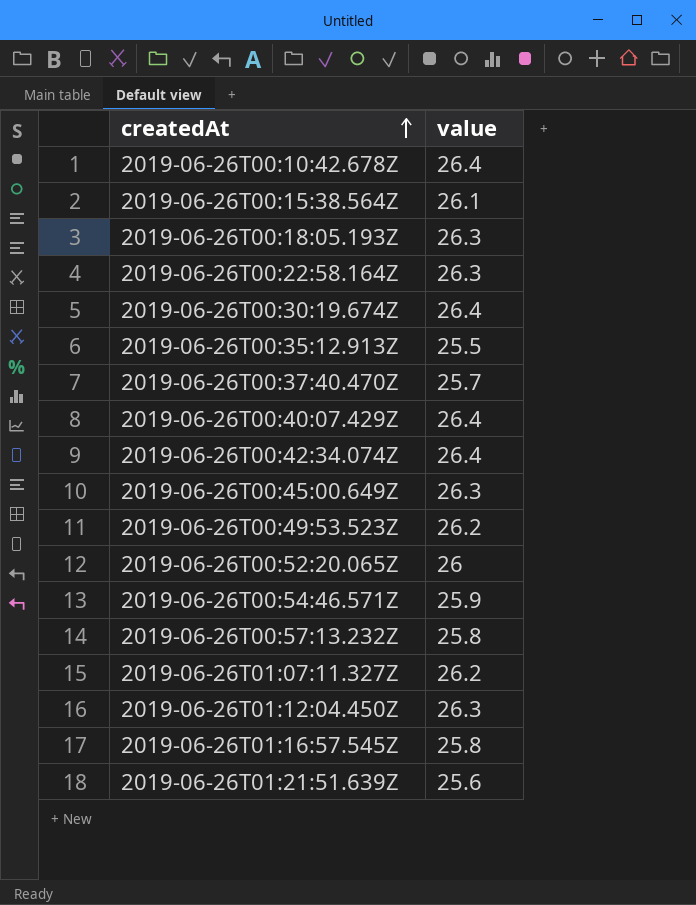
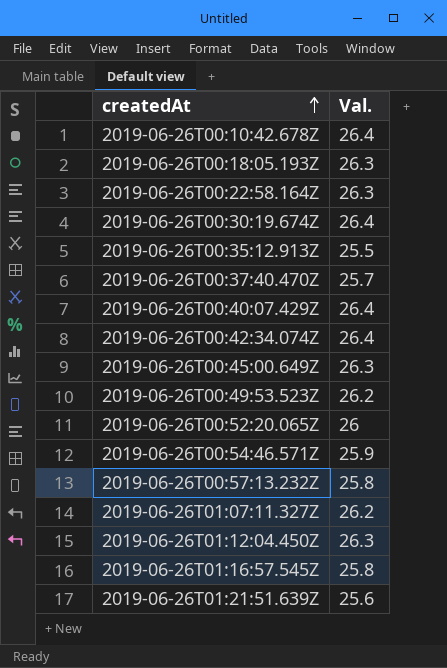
column name: value -> Val.
row 2019-06-26T00:15:38.564Z: 26.1 -> none

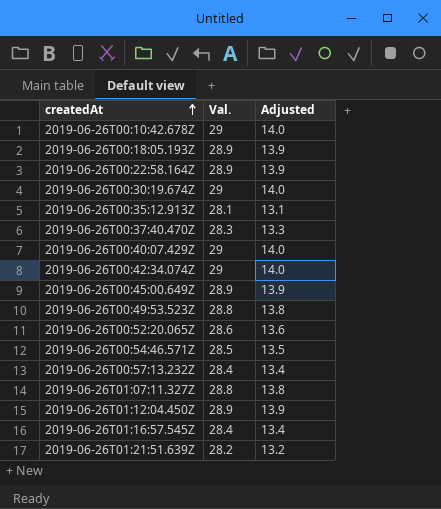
column Adjusted | formula: none -> [Val.] - 15
2019-06-26T00:10:42.678Z | Val.: 26.4 -> 29
2019-06-26T00:18:05.193Z | Val.: 26.3 -> 28.9
2019-06-26T00:22:58.164Z | Val.: 26.3 -> 28.9
2019-06-26T00:30:19.674Z | Val.: 26.4 -> 29
2019-06-26T00:35:12.913Z | Val.: 25.5 -> 28.1
2019-06-26T00:37:40.470Z | Val.: 25.7 -> 28.3
2019-06-26T00:40:07.429Z | Val.: 26.4 -> 29
2019-06-26T00:42:34.074Z | Val.: 26.4 -> 29
2019-06-26T00:45:00.649Z | Val.: 26.3 -> 28.9
2019-06-26T00:49:53.523Z | Val.: 26.2 -> 28.8
2019-06-26T00:52:20.065Z | Val.: 26 -> 28.6
2019-06-26T00:54:46.571Z | Val.: 25.9 -> 28.5
2019-06-26T00:57:13.232Z | Val.: 25.8 -> 28.4
2019-06-26T01:07:11.327Z | Val.: 26.2 -> 28.8
2019-06-26T01:12:04.450Z | Val.: 26.3 -> 28.9
2019-06-26T01:16:57.545Z | Val.: 25.8 -> 28.4
2019-06-26T01:21:51.639Z | Val.: 25.6 -> 28.2

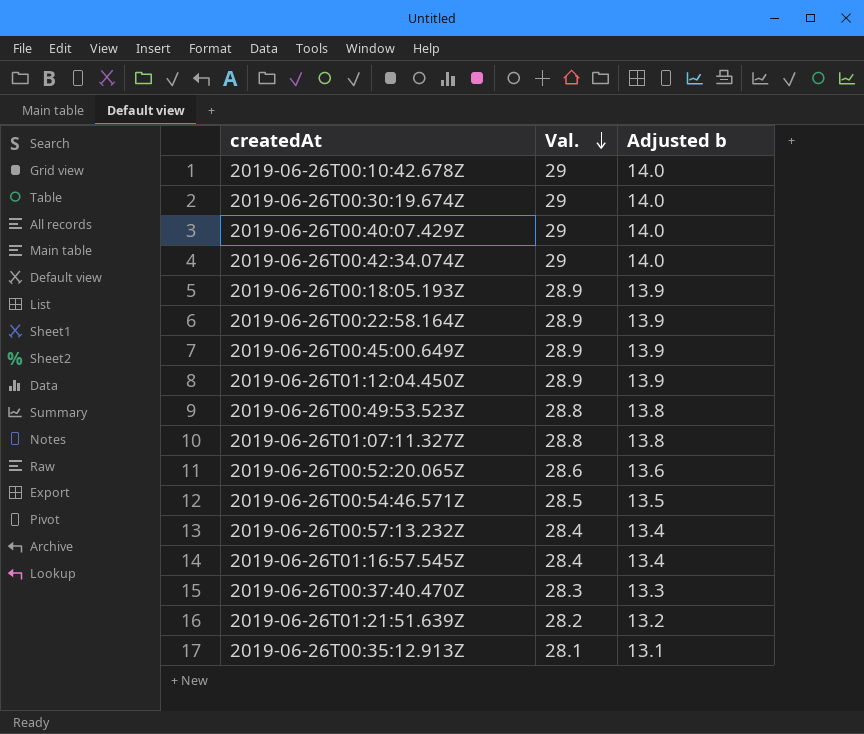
row order: createdAt ascending -> Val. descending
column name: Adjusted -> Adjusted b

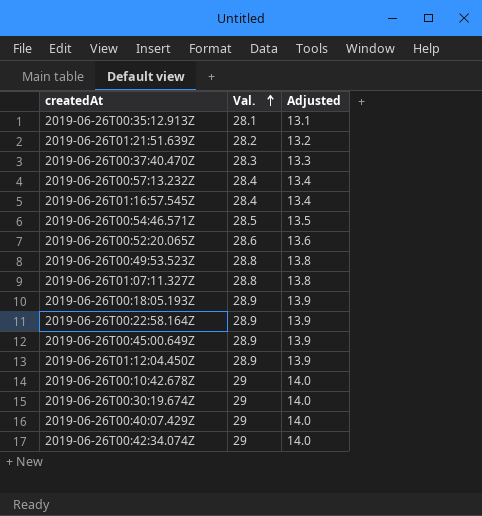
row order: Val. descending -> Val. ascending
column name: Adjusted b -> Adjusted

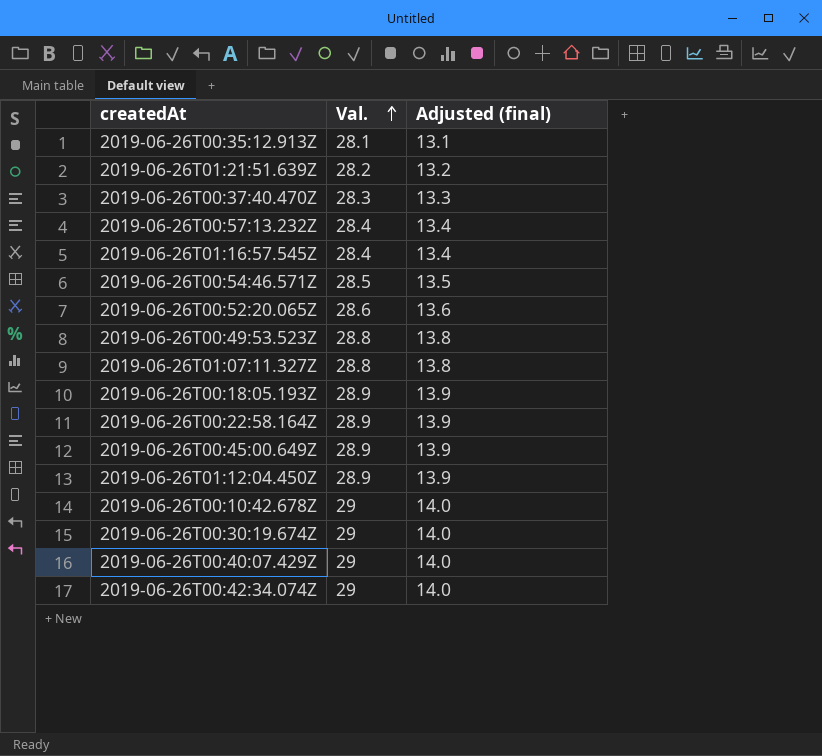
column name: Adjusted -> Adjusted (final)

